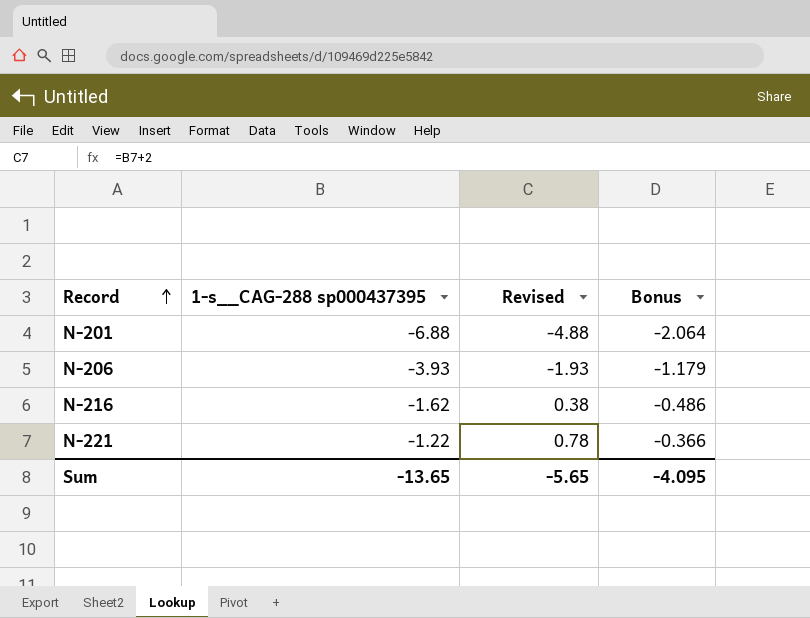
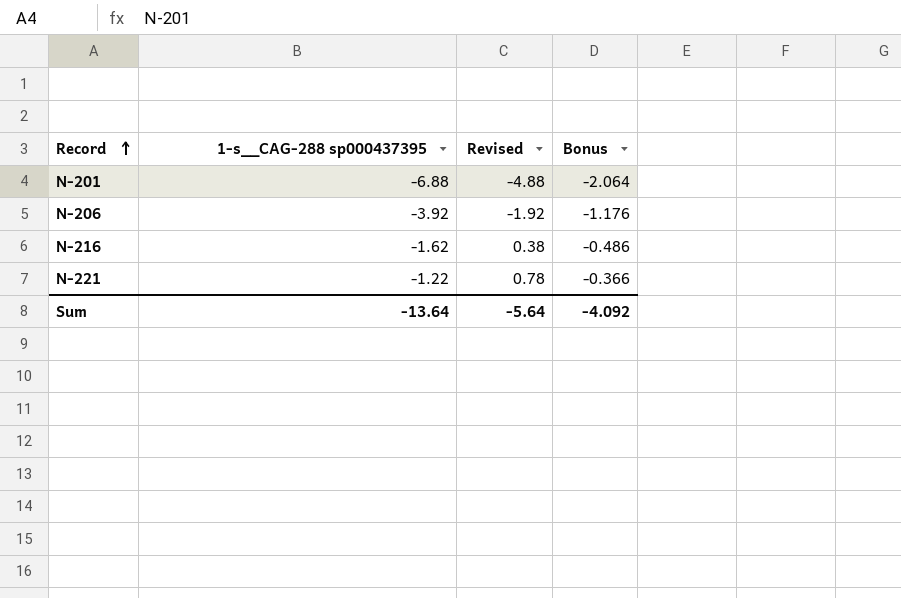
N-206 | 1-s__CAG-288 sp000437395: -3.93 -> -3.92
N-206 | Revised: -1.93 -> -1.92
N-206 | Bonus: -1.179 -> -1.176
Sum | 1-s__CAG-288 sp000437395: -13.65 -> -13.64
Sum | Revised: -5.65 -> -5.64
Sum | Bonus: -4.095 -> -4.092

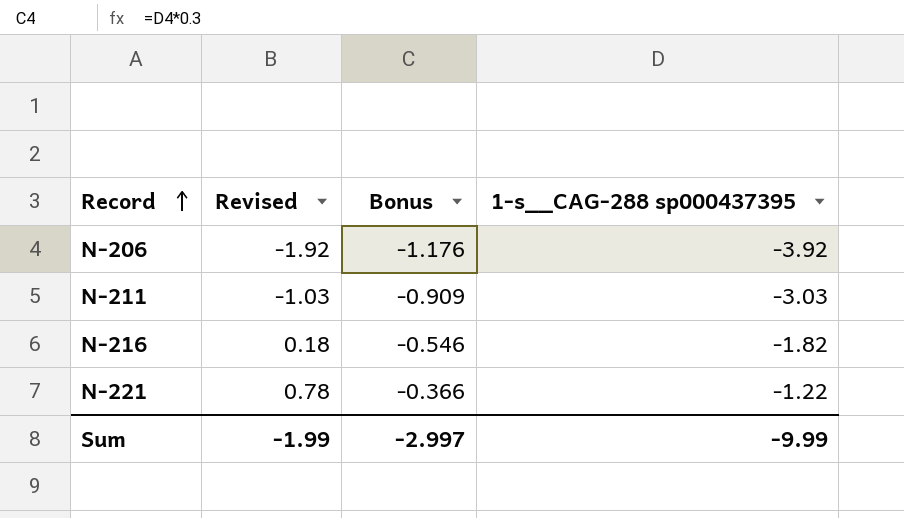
column 1-s__CAG-288 sp000437395 | position: 2 -> 4
row N-201: -6.88 | -4.88 | -2.064 -> none
row N-211: none -> -1.03 | -0.909 | -3.03
N-216 | Revised: 0.38 -> 0.18
N-216 | Bonus: -0.486 -> -0.546
N-216 | 1-s__CAG-288 sp000437395: -1.62 -> -1.82
Sum | Revised: -5.64 -> -1.99
Sum | Bonus: -4.092 -> -2.997
Sum | 1-s__CAG-288 sp000437395: -13.64 -> -9.99

